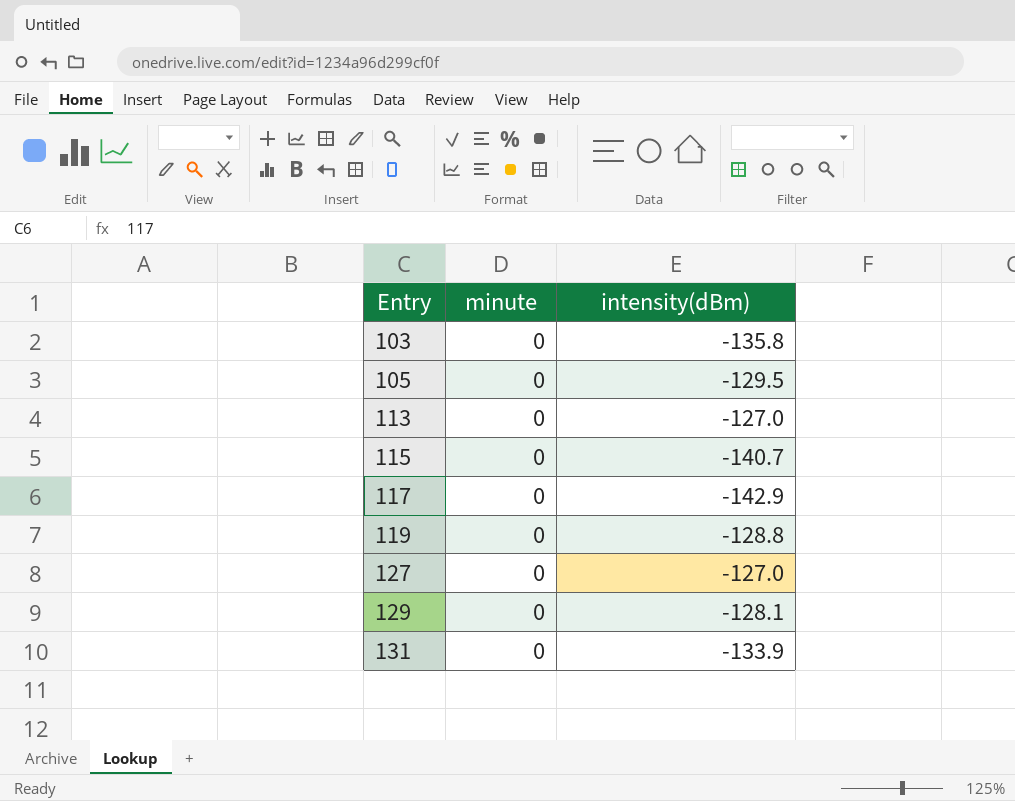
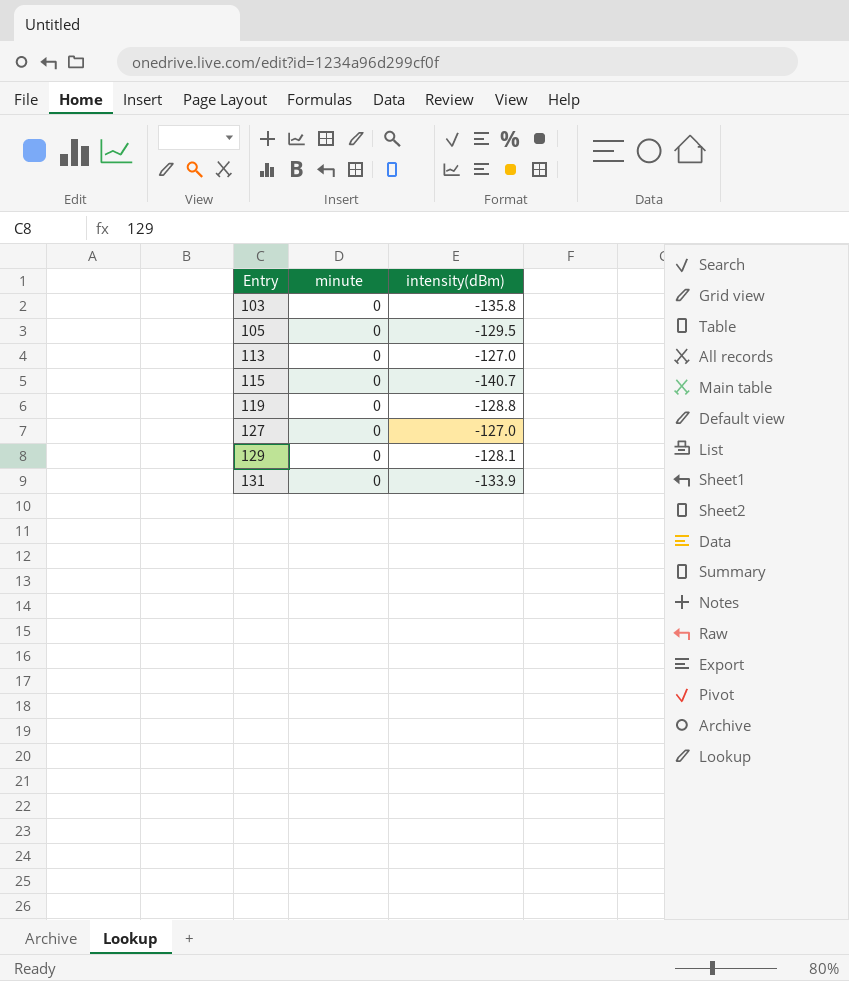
row 117: 0 | -142.9 -> none

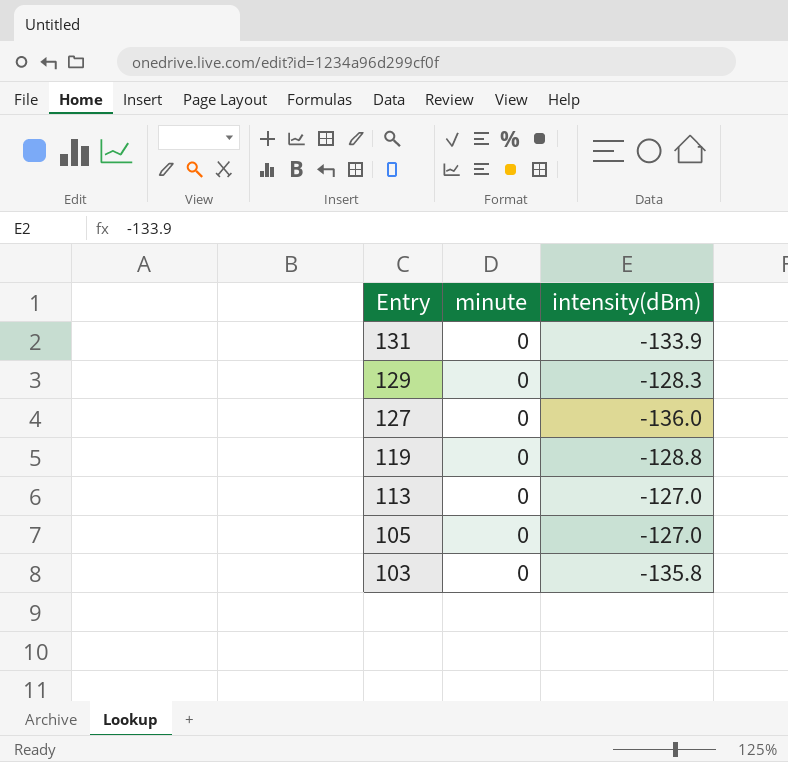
row order: Entry ascending -> Entry descending
row 115: 0 | -140.7 -> none
129 | intensity(dBm): -128.1 -> -128.3
127 | intensity(dBm): -127.0 -> -136.0
105 | intensity(dBm): -129.5 -> -127.0

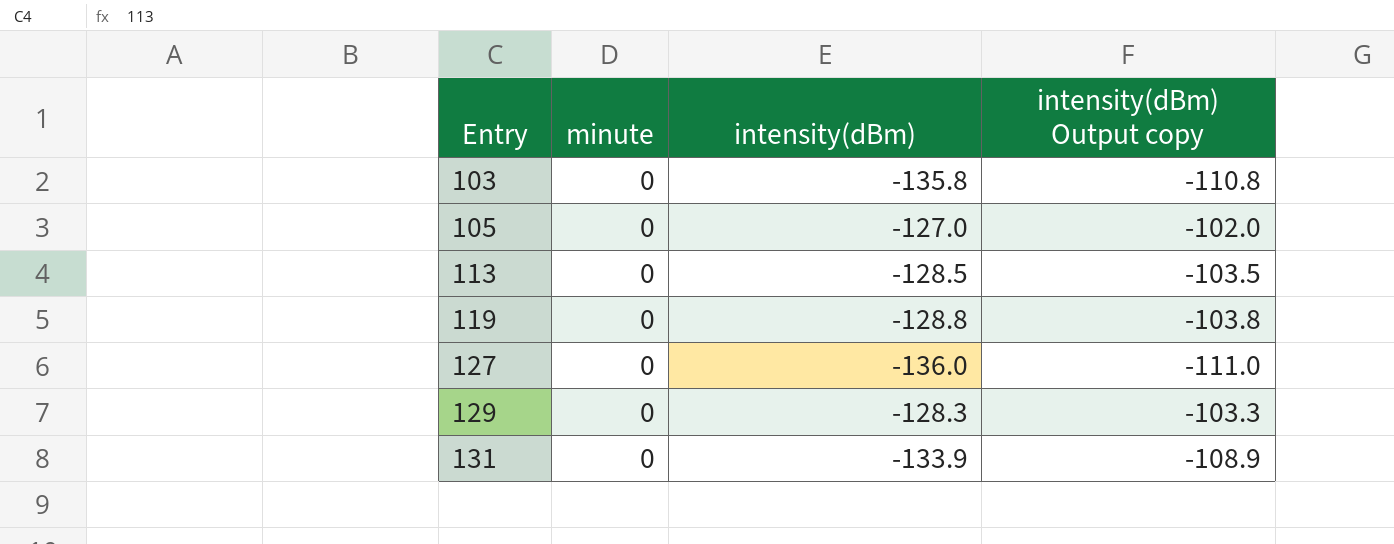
row order: Entry descending -> Entry ascending
column intensity(dBm) Output copy | formula: none -> [intensity(dBm)] + 25
113 | intensity(dBm): -127.0 -> -128.5

